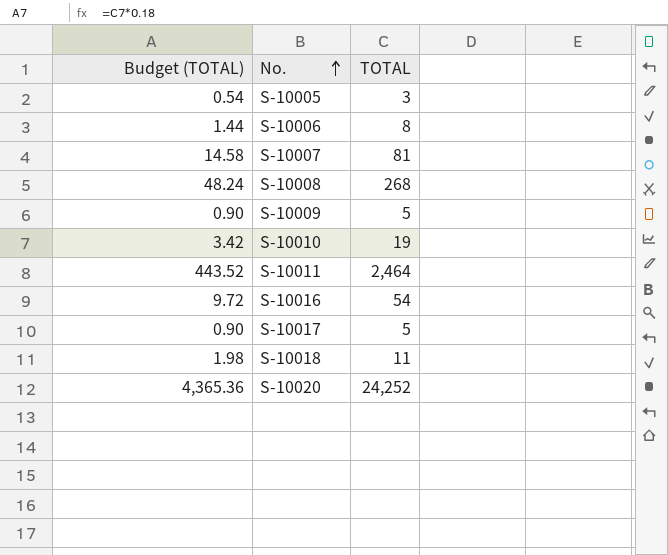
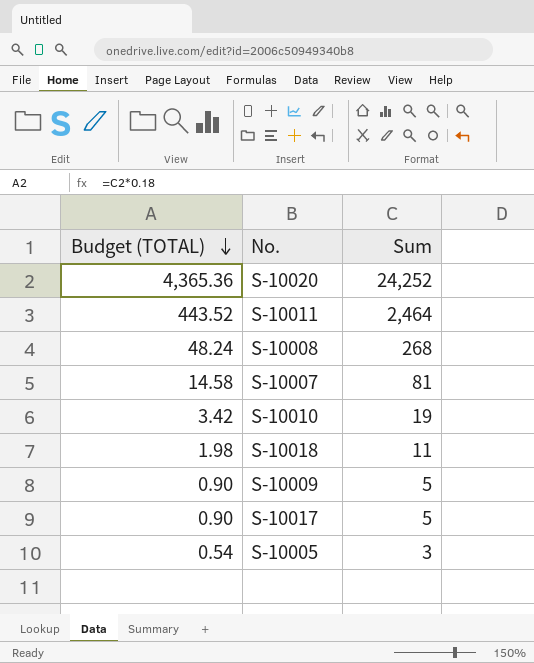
row order: No. ascending -> Budget (TOTAL) descending
column name: TOTAL -> Sum
row S-10006: 1.44 | 8 -> none
row S-10016: 9.72 | 54 -> none

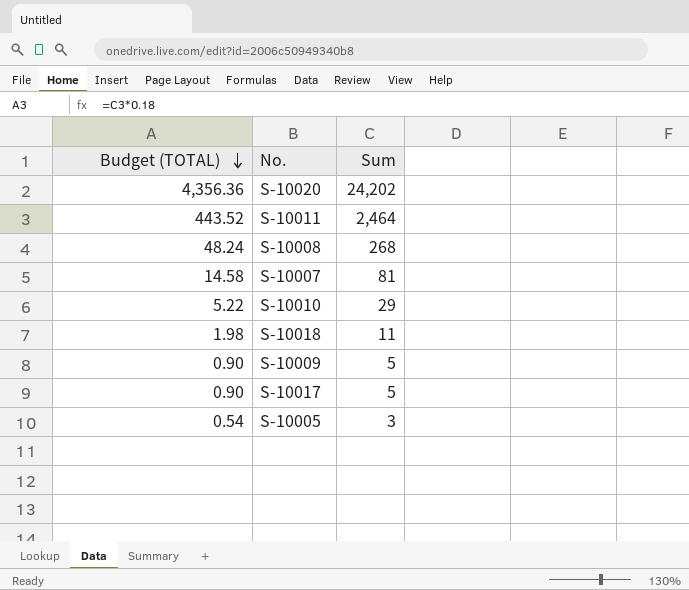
S-10020 | Budget (TOTAL): 4,365.36 -> 4,356.36
S-10020 | Sum: 24,252 -> 24,202
S-10010 | Budget (TOTAL): 3.42 -> 5.22
S-10010 | Sum: 19 -> 29

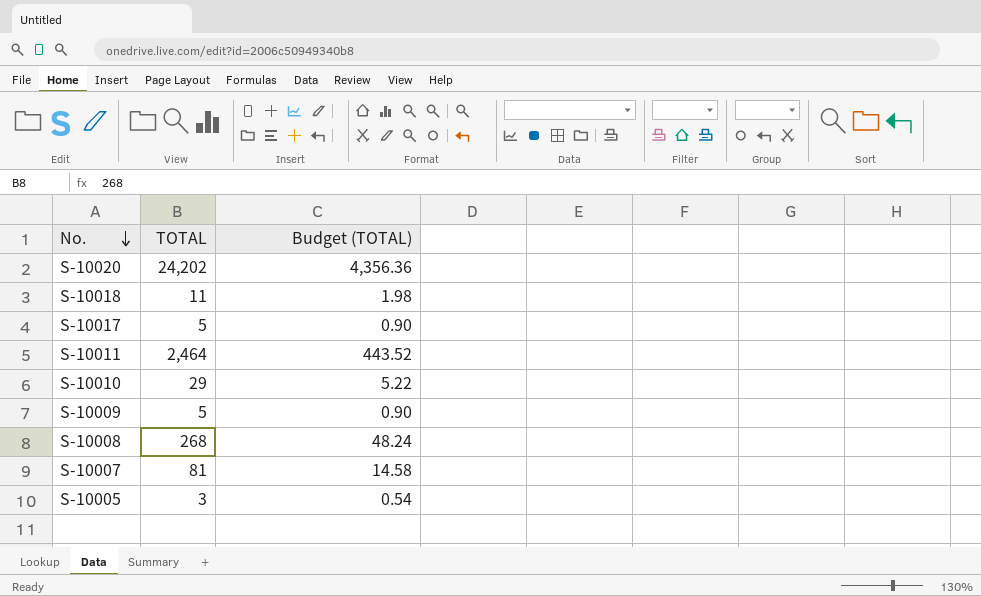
row order: Budget (TOTAL) descending -> No. descending
column name: Sum -> TOTAL
column Budget (TOTAL) | position: 1 -> 3

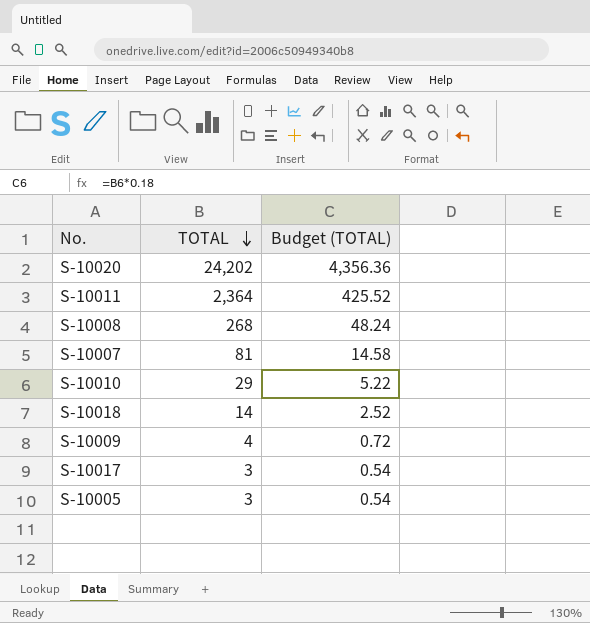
row order: No. descending -> TOTAL descending
S-10011 | TOTAL: 2,464 -> 2,364
S-10011 | Budget (TOTAL): 443.52 -> 425.52
S-10018 | TOTAL: 11 -> 14
S-10018 | Budget (TOTAL): 1.98 -> 2.52
S-10009 | TOTAL: 5 -> 4
S-10009 | Budget (TOTAL): 0.90 -> 0.72
S-10017 | TOTAL: 5 -> 3
S-10017 | Budget (TOTAL): 0.90 -> 0.54

